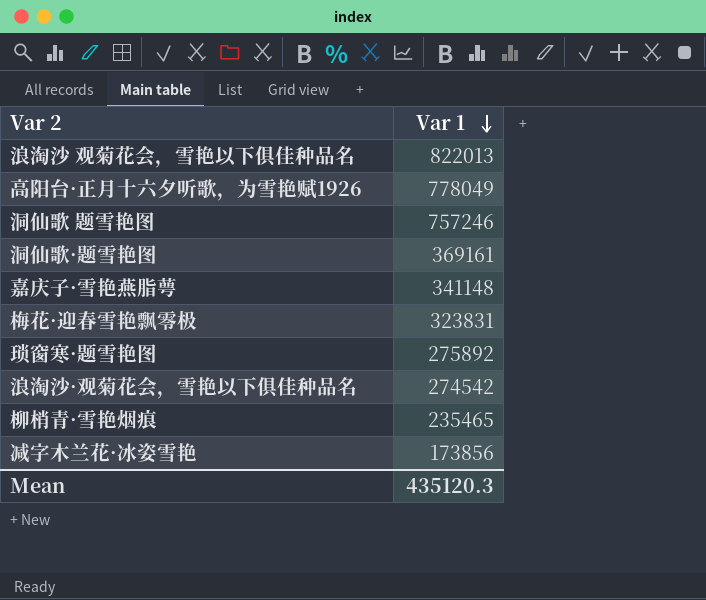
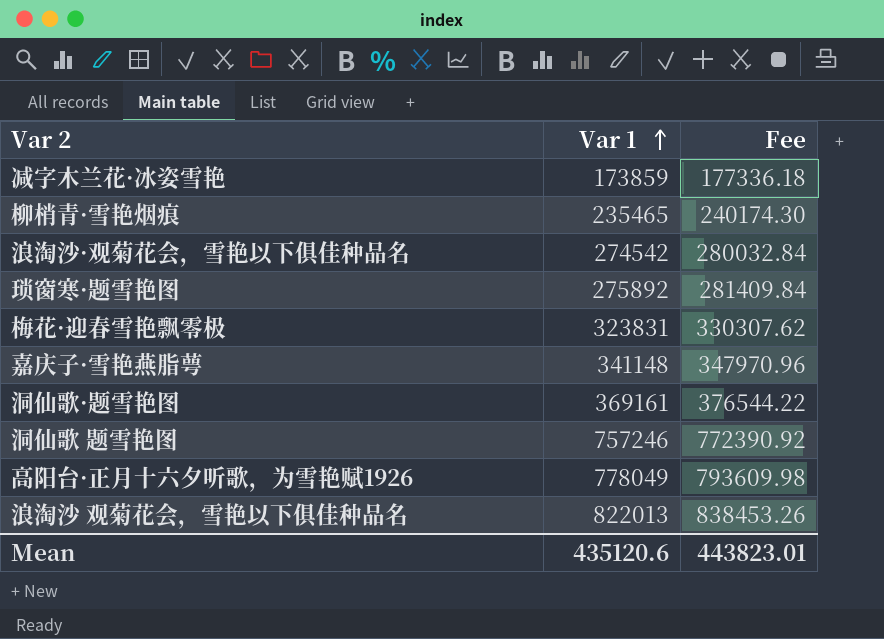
row order: Var 1 descending -> Var 1 ascending
column Fee | formula: none -> [Var 1] * 1.02
减字木兰花·冰姿雪艳 | Var 1: 173856 -> 173859
Mean | Var 1: 435120.3 -> 435120.6

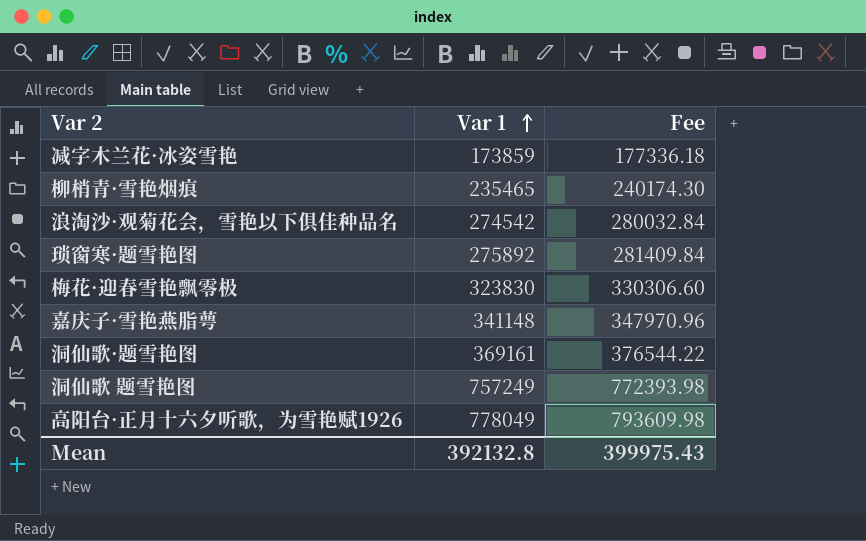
row 浪淘沙 观菊花会，雪艳以下俱佳种品名: 822013 | 838453.26 -> none
梅花·迎春雪艳飘零极 | Var 1: 323831 -> 323830
梅花·迎春雪艳飘零极 | Fee: 330307.62 -> 330306.60
洞仙歌 题雪艳图 | Var 1: 757246 -> 757249
洞仙歌 题雪艳图 | Fee: 772390.92 -> 772393.98
Mean | Var 1: 435120.6 -> 392132.8
Mean | Fee: 443823.01 -> 399975.43

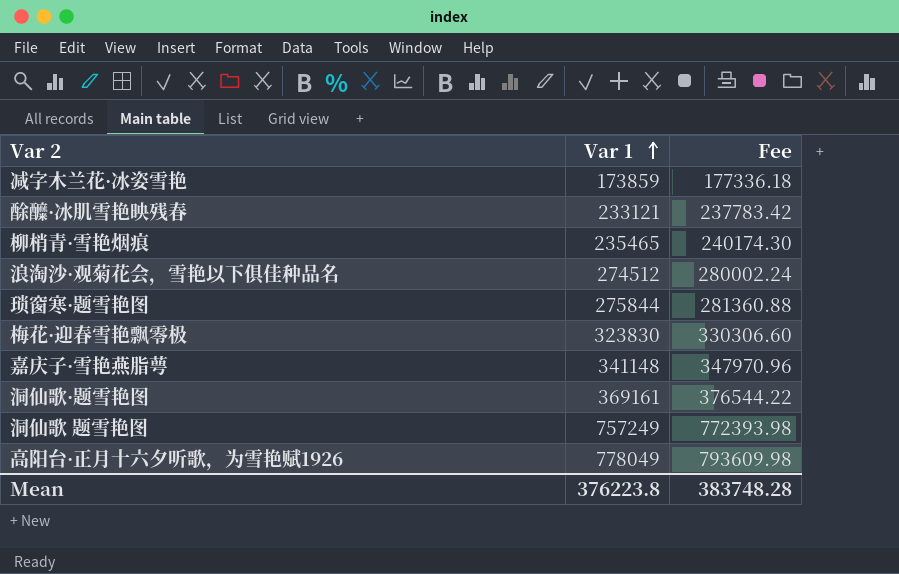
row 酴醾·冰肌雪艳映残春: none -> 233121 | 237783.42
浪淘沙·观菊花会，雪艳以下俱佳种品名 | Var 1: 274542 -> 274512
浪淘沙·观菊花会，雪艳以下俱佳种品名 | Fee: 280032.84 -> 280002.24
琐窗寒·题雪艳图 | Var 1: 275892 -> 275844
琐窗寒·题雪艳图 | Fee: 281409.84 -> 281360.88
Mean | Var 1: 392132.8 -> 376223.8
Mean | Fee: 399975.43 -> 383748.28

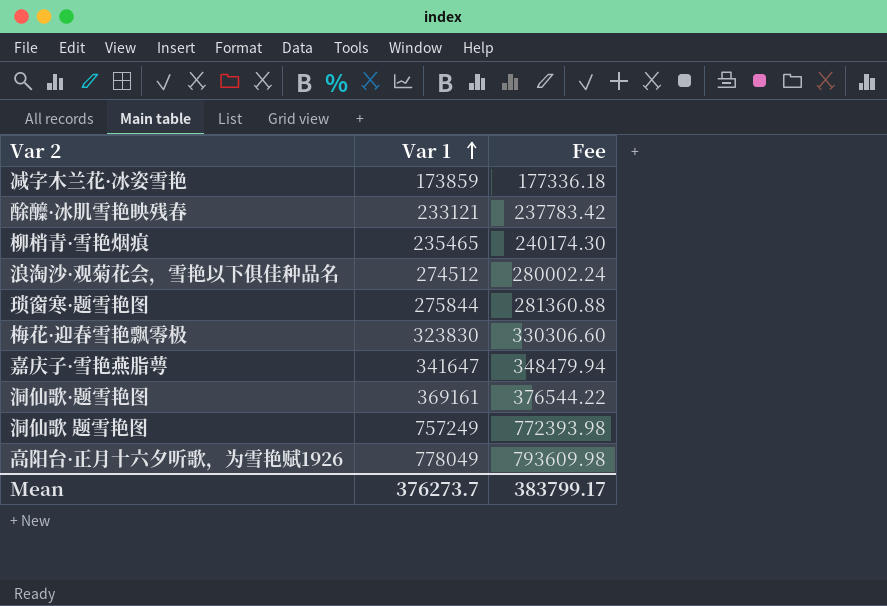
嘉庆子·雪艳燕脂萼 | Var 1: 341148 -> 341647
嘉庆子·雪艳燕脂萼 | Fee: 347970.96 -> 348479.94
Mean | Var 1: 376223.8 -> 376273.7
Mean | Fee: 383748.28 -> 383799.17

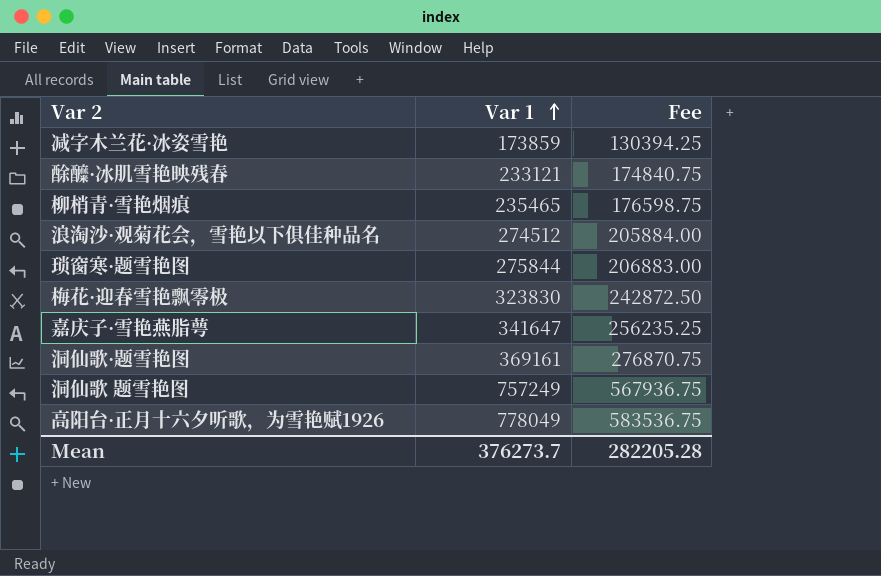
column Fee | formula: [Var 1] * 1.02 -> [Var 1] * 0.75
Mean | Fee: 383799.17 -> 282205.28

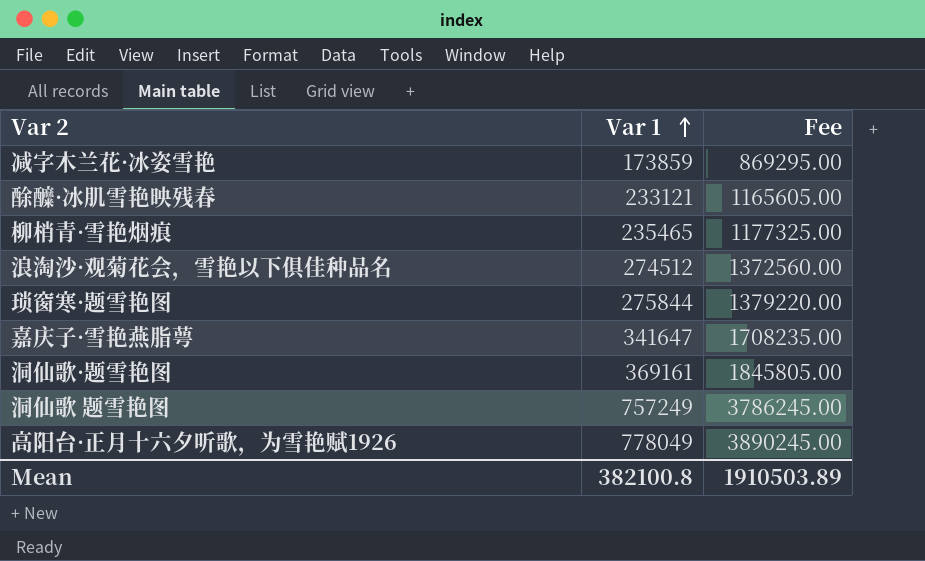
column Fee | formula: [Var 1] * 0.75 -> [Var 1] * 5
row 梅花·迎春雪艳飘零极: 323830 | 242872.50 -> none
Mean | Var 1: 376273.7 -> 382100.8
Mean | Fee: 282205.28 -> 1910503.89

